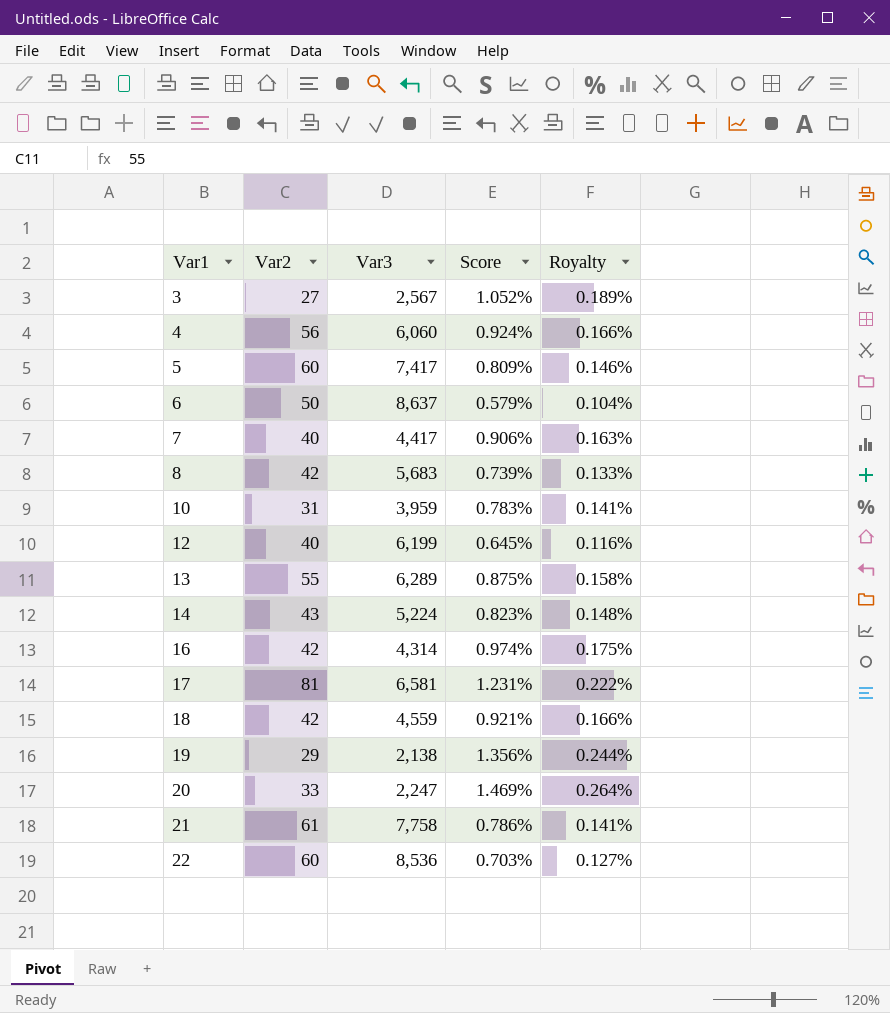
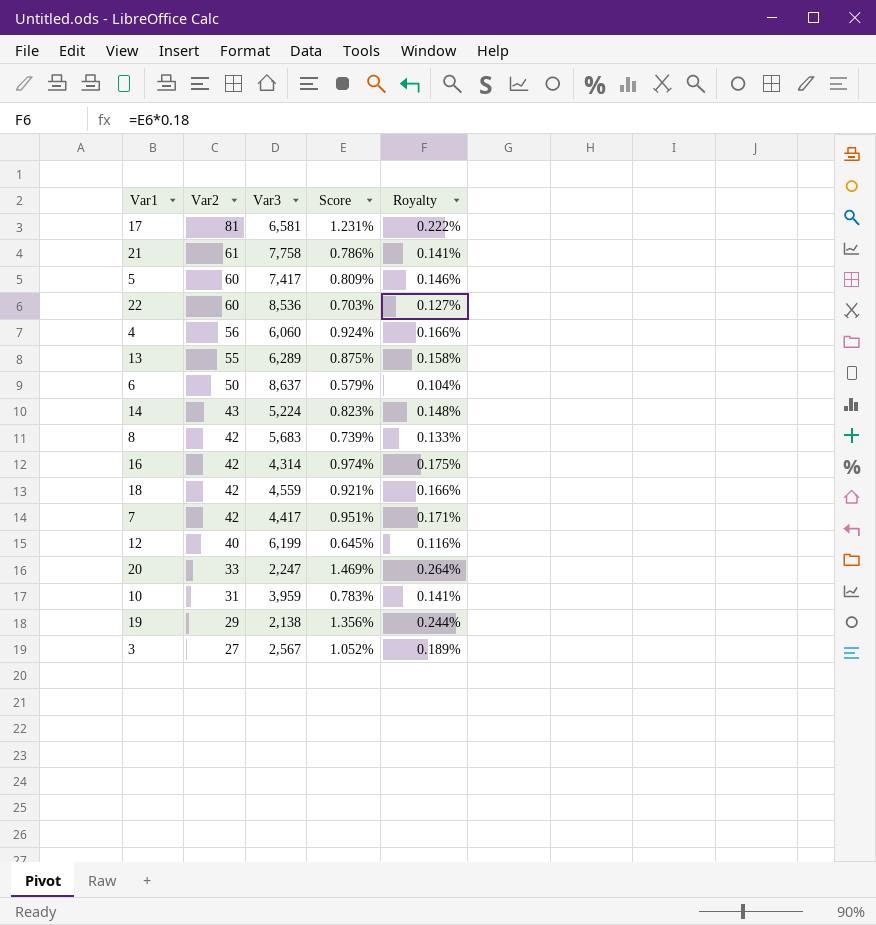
row order: Var1 ascending -> Var2 descending
7 | Var2: 40 -> 42
7 | Score: 0.906% -> 0.951%
7 | Royalty: 0.163% -> 0.171%

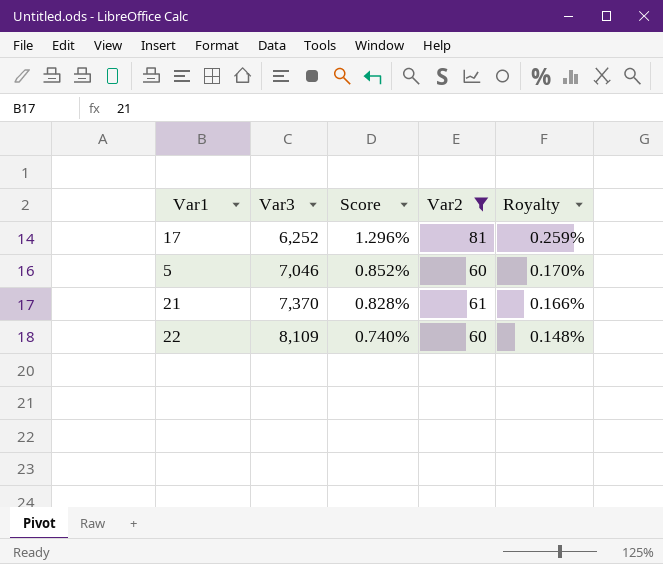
filter: none -> Var2 >= 60
row order: Var2 descending -> Var3 ascending
column Var2 | position: 2 -> 4
column Royalty | formula: [Score] * 0.18 -> [Score] * 0.2
17 | Var3: 6,581 -> 6,252
17 | Score: 1.231% -> 1.296%
5 | Var3: 7,417 -> 7,046
5 | Score: 0.809% -> 0.852%
21 | Var3: 7,758 -> 7,370
21 | Score: 0.786% -> 0.828%
22 | Var3: 8,536 -> 8,109
22 | Score: 0.703% -> 0.740%

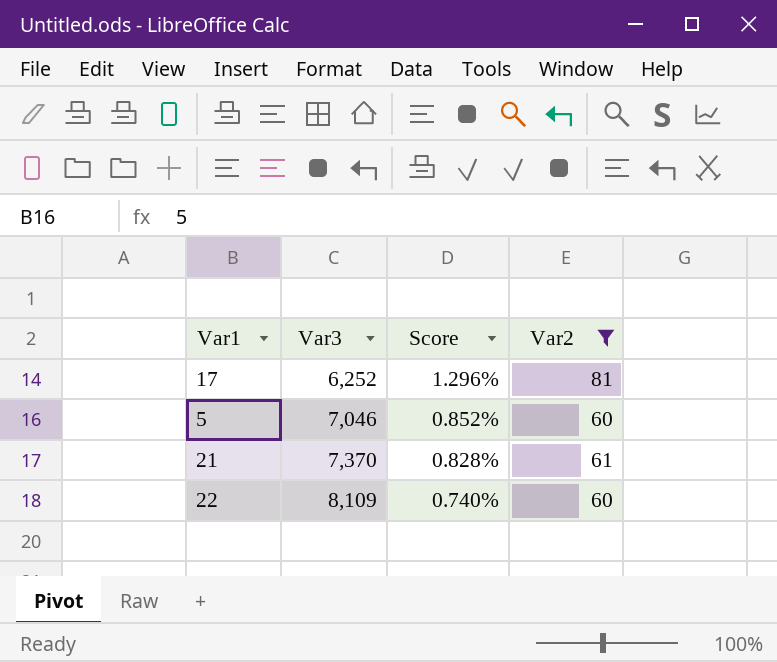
column Royalty | formula: [Score] * 0.2 -> none

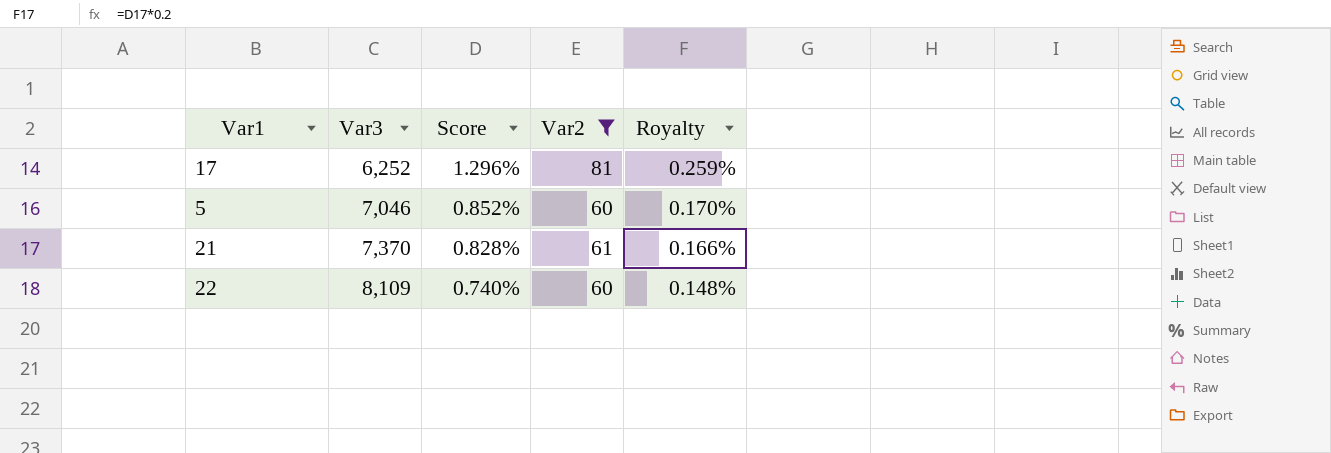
column Royalty | formula: none -> [Score] * 0.2

